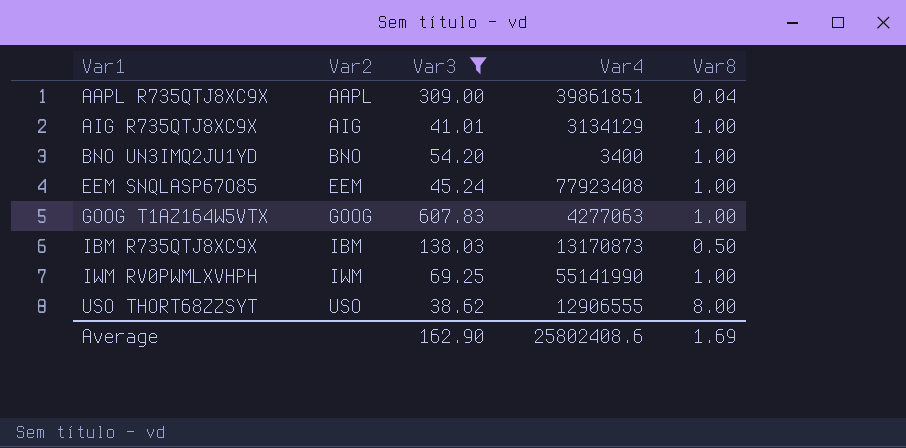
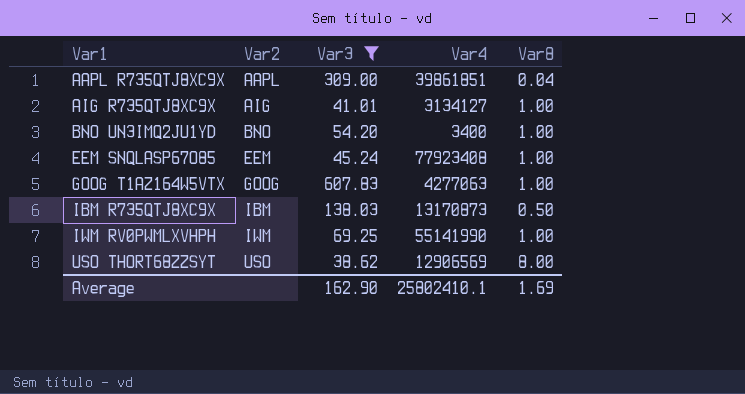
AIG R735QTJ8XC9X | Var4: 3134129 -> 3134127
USO THORT68ZZSYT | Var4: 12906555 -> 12906569
Average | Var4: 25802408.6 -> 25802410.1

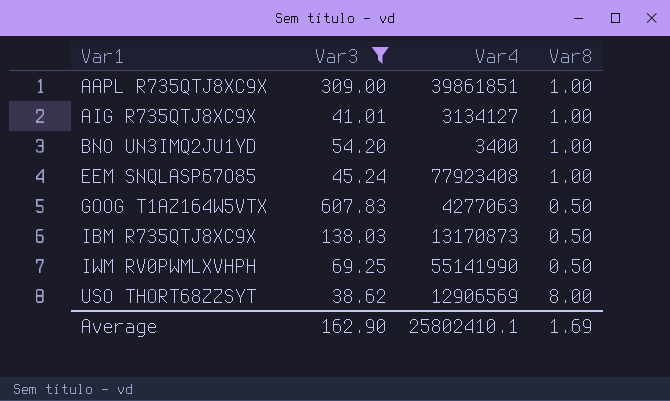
column Var2 | position: 2 -> none
AAPL R735QTJ8XC9X | Var8: 0.04 -> 1.00
GOOG T1AZ164W5VTX | Var8: 1.00 -> 0.50
IWM RV0PWMLXVHPH | Var8: 1.00 -> 0.50

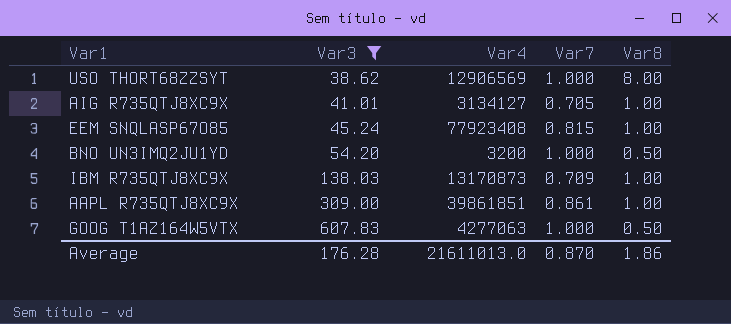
row order: Var1 ascending -> Var3 ascending
column Var7 | position: none -> 4
row IWM RV0PWMLXVHPH: 69.25 | 55141990 | 0.50 -> none
BNO UN3IMQ2JU1YD | Var4: 3400 -> 3200
BNO UN3IMQ2JU1YD | Var8: 1.00 -> 0.50
IBM R735QTJ8XC9X | Var8: 0.50 -> 1.00
Average | Var3: 162.90 -> 176.28
Average | Var4: 25802410.1 -> 21611013.0
Average | Var8: 1.69 -> 1.86

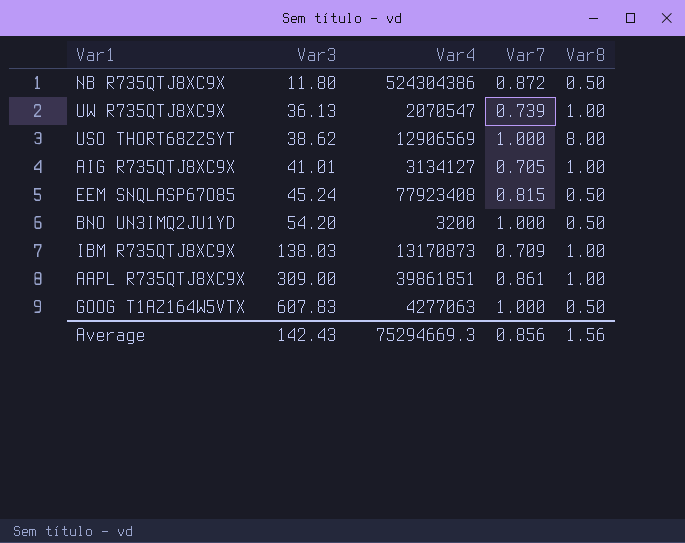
filter: Var3 >= 38.62 -> none
EEM SNQLASP67O85 | Var8: 1.00 -> 0.50
Average | Var3: 176.28 -> 142.43
Average | Var4: 21611013.0 -> 75294669.3
Average | Var7: 0.870 -> 0.856
Average | Var8: 1.86 -> 1.56

